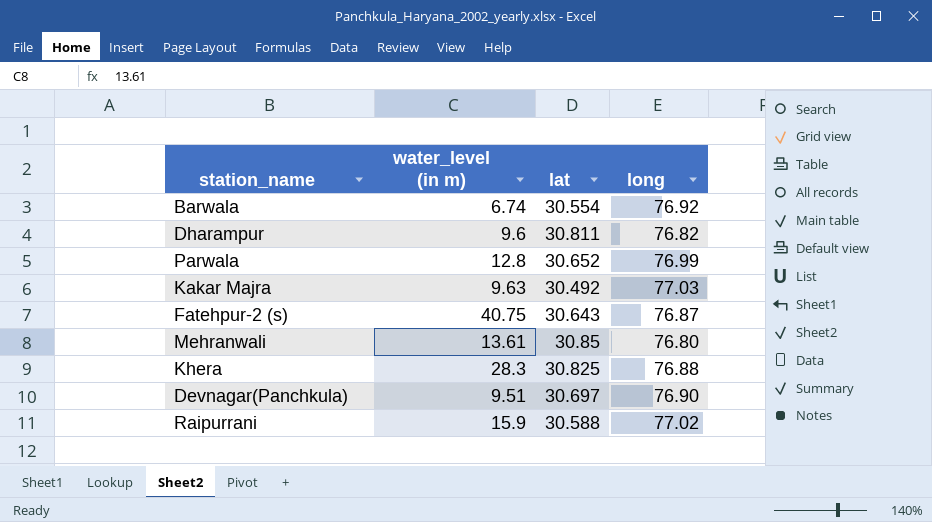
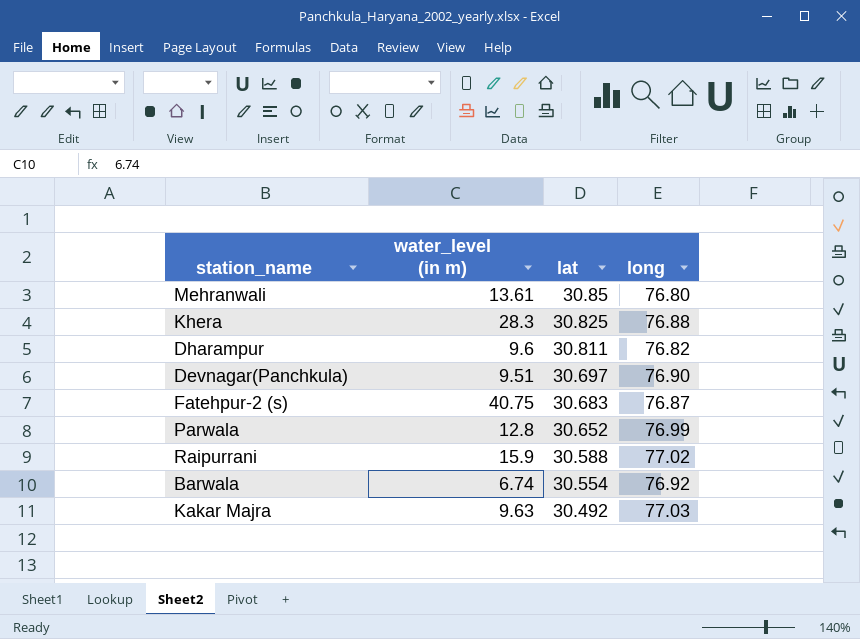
row order: none -> lat descending
Fatehpur-2 (s) | lat: 30.643 -> 30.683

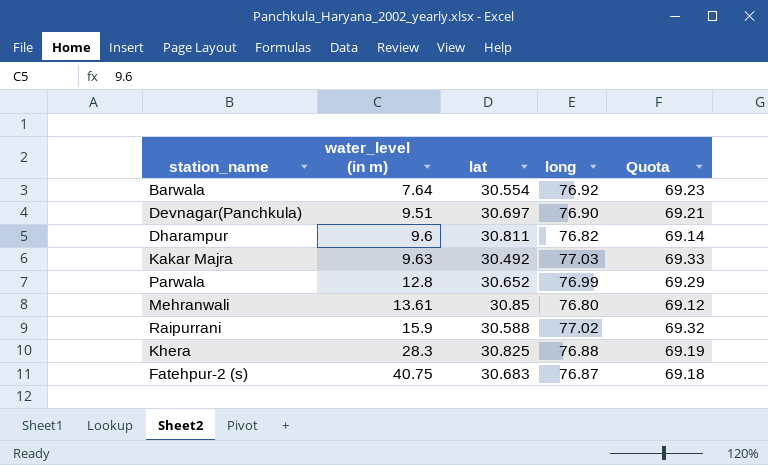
row order: lat descending -> water_level (in m) ascending
column Quota | formula: none -> [long] * 0.9
Barwala | water_level (in m): 6.74 -> 7.64

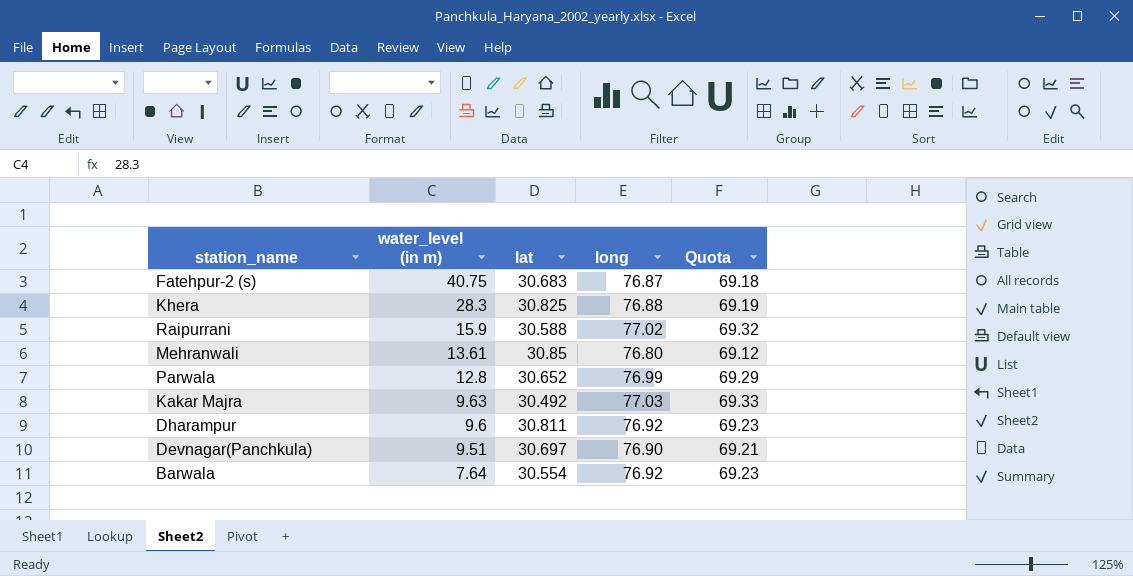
row order: water_level (in m) ascending -> water_level (in m) descending
Dharampur | long: 76.82 -> 76.92
Dharampur | Quota: 69.14 -> 69.23

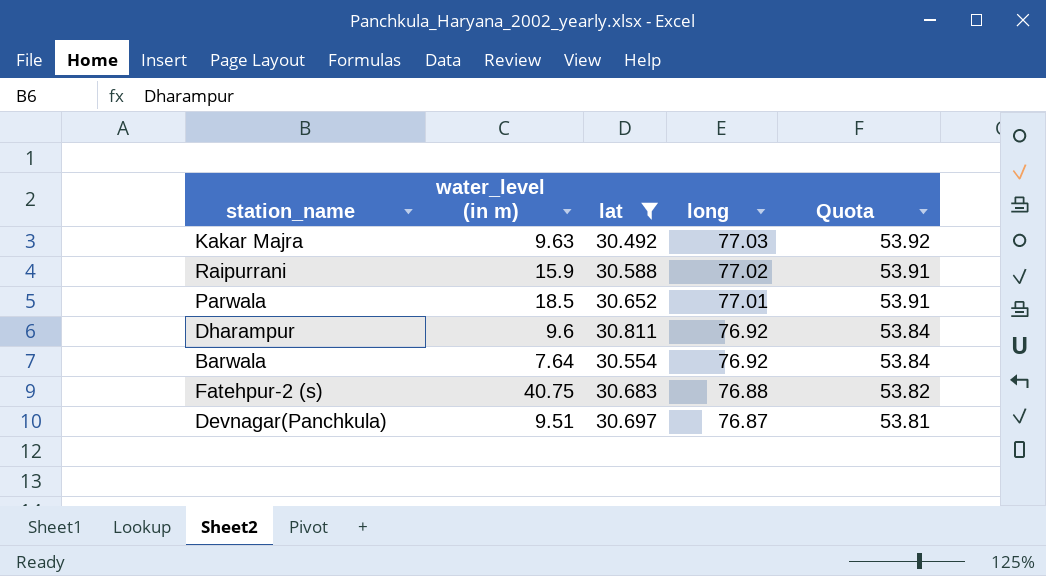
filter: none -> lat <= 30.811
row order: water_level (in m) descending -> long descending
column Quota | formula: [long] * 0.9 -> [long] * 0.7
Parwala | water_level (in m): 12.8 -> 18.5
Parwala | long: 76.99 -> 77.01
Fatehpur-2 (s) | long: 76.87 -> 76.88
Devnagar(Panchkula) | long: 76.90 -> 76.87

